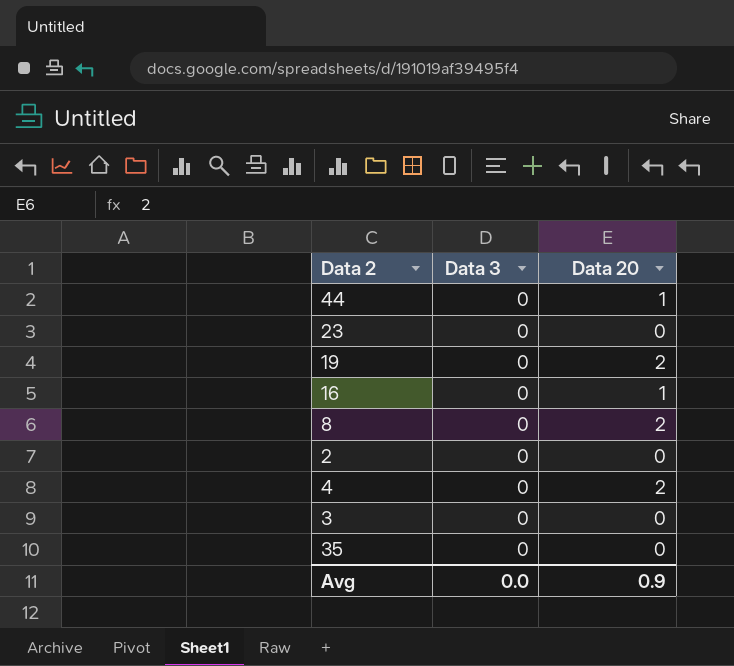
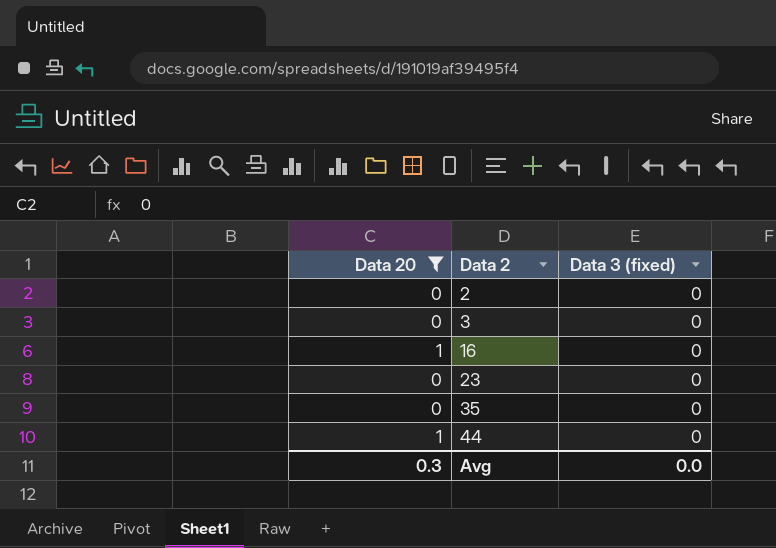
filter: none -> Data 20 != 2
row order: none -> Data 2 ascending
column Data 20 | position: 3 -> 1
column name: Data 3 -> Data 3 (fixed)
Avg | Data 20: 0.9 -> 0.3

